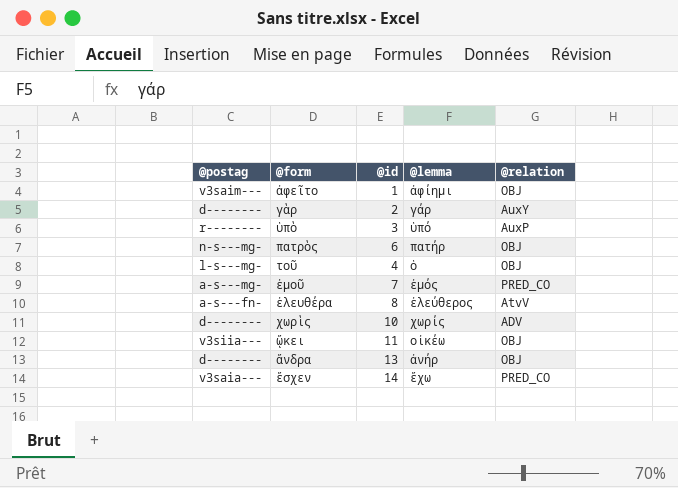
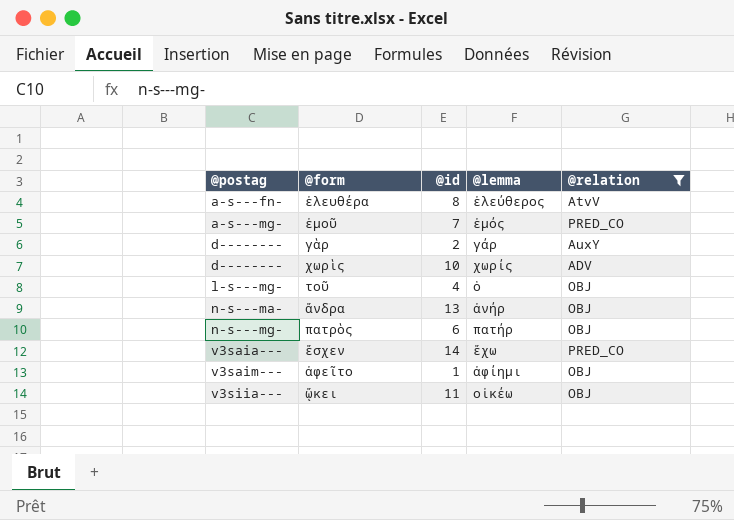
filter: none -> @relation != AuxP
row order: none -> @postag ascending
ἄνδρα | @postag: d-------- -> n-s---ma-

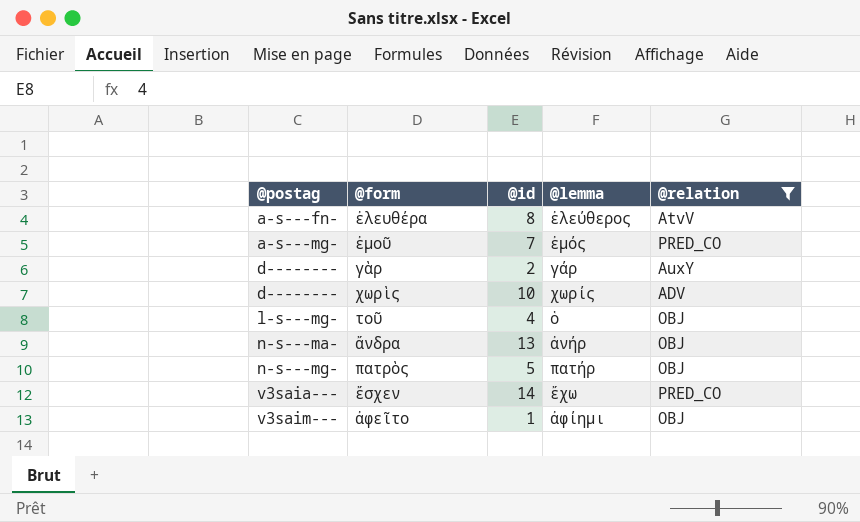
row ᾤκει: v3siia--- | 11 | οἰκέω | OBJ -> none
πατρὸς | @id: 6 -> 5

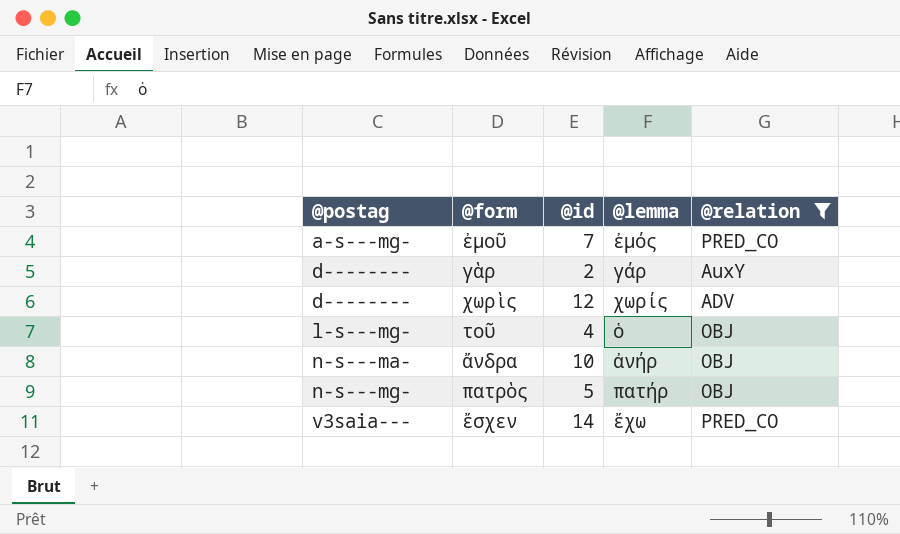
row ἐλευθέρα: a-s---fn- | 8 | ἐλεύθερος | AtvV -> none
row ἀφεῖτο: v3saim--- | 1 | ἀφίημι | OBJ -> none
χωρὶς | @id: 10 -> 12
ἄνδρα | @id: 13 -> 10

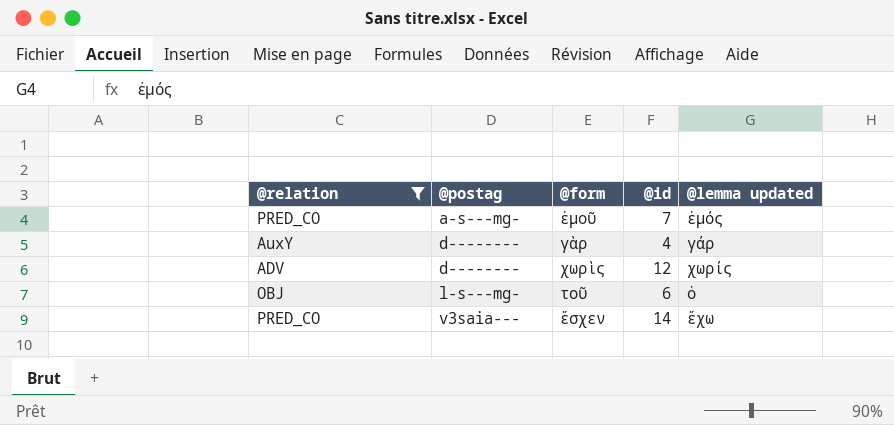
column @relation | position: 5 -> 1
column name: @lemma -> @lemma updated
row ἄνδρα: n-s---ma- | 10 | ἀνήρ | OBJ -> none
row πατρὸς: n-s---mg- | 5 | πατήρ | OBJ -> none
γὰρ | @id: 2 -> 4
τοῦ | @id: 4 -> 6

